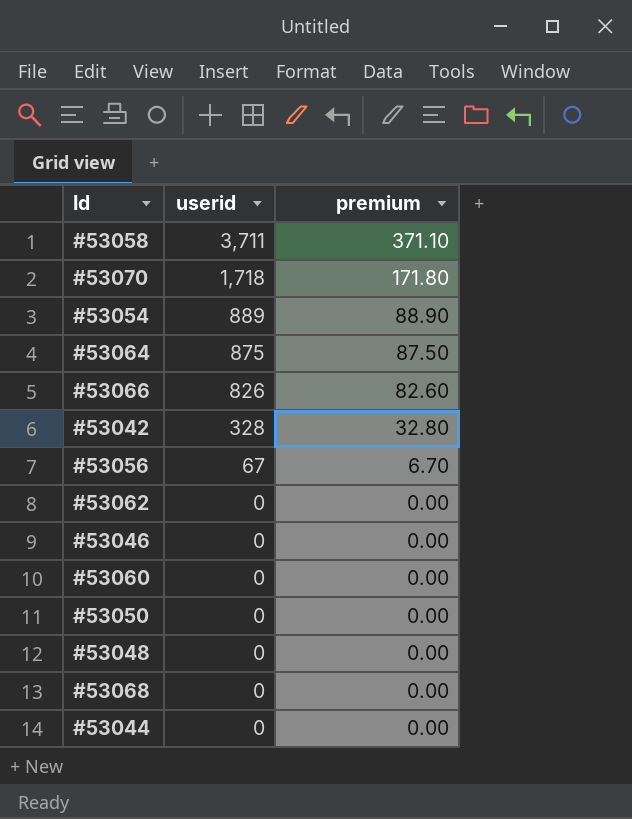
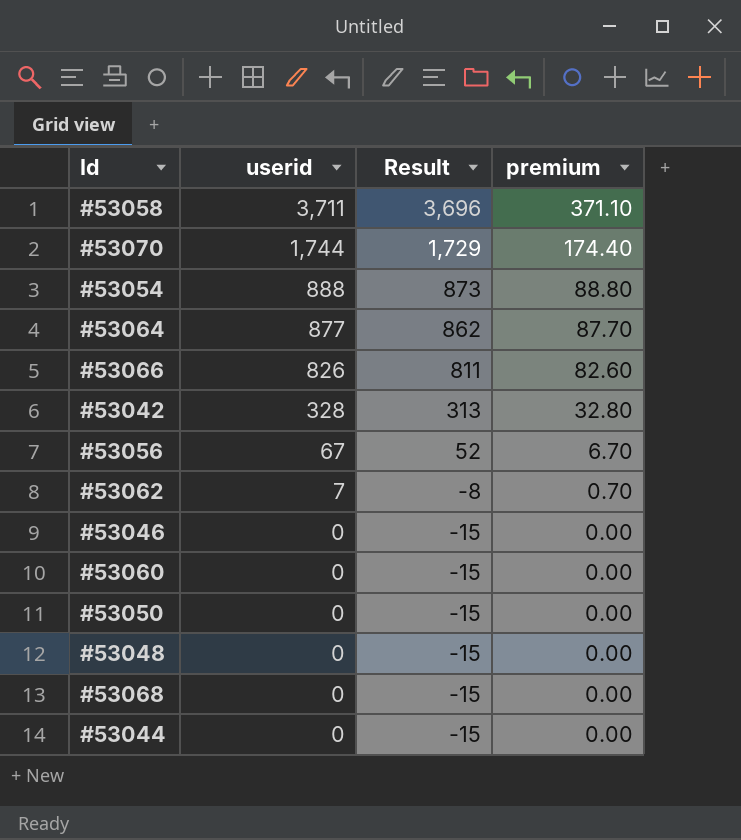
column Result | formula: none -> [userid] - 15
#53070 | userid: 1,718 -> 1,744
#53070 | premium: 171.80 -> 174.40
#53054 | userid: 889 -> 888
#53054 | premium: 88.90 -> 88.80
#53064 | userid: 875 -> 877
#53064 | premium: 87.50 -> 87.70
#53062 | userid: 0 -> 7
#53062 | premium: 0.00 -> 0.70

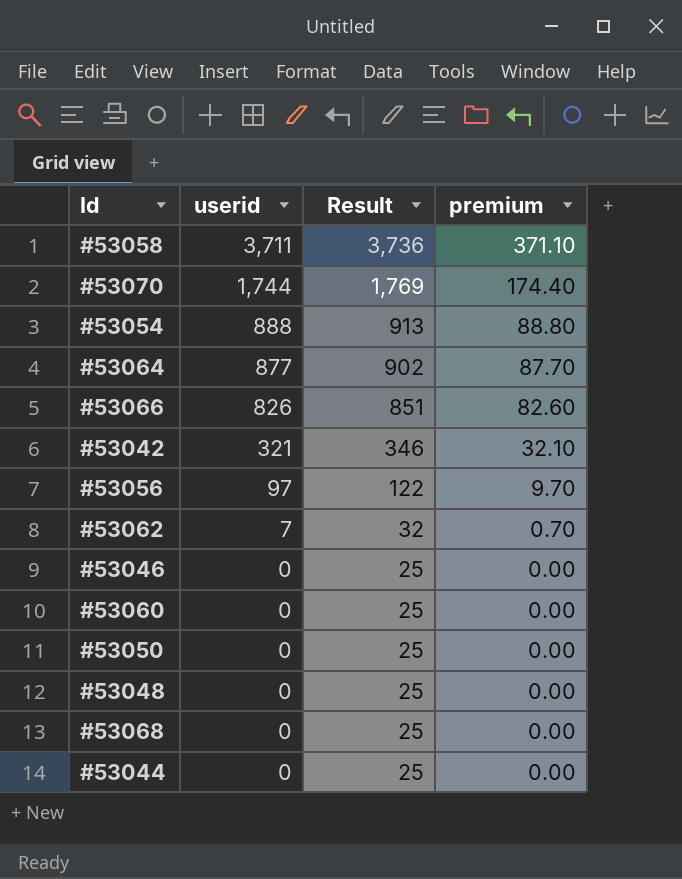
column Result | formula: [userid] - 15 -> [userid] + 25
#53042 | userid: 328 -> 321
#53042 | premium: 32.80 -> 32.10
#53056 | userid: 67 -> 97
#53056 | premium: 6.70 -> 9.70

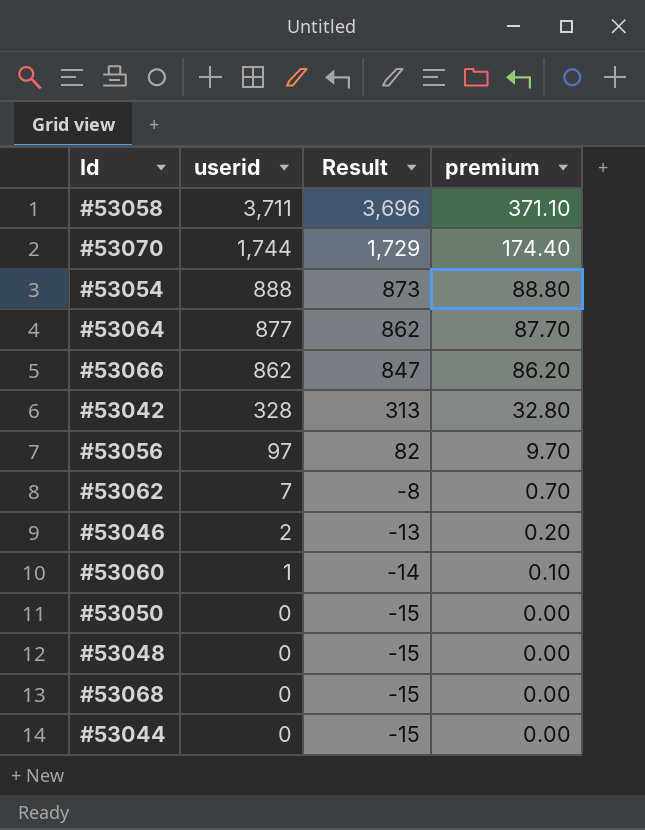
column Result | formula: [userid] + 25 -> [userid] - 15
#53066 | userid: 826 -> 862
#53066 | premium: 82.60 -> 86.20
#53042 | userid: 321 -> 328
#53042 | premium: 32.10 -> 32.80
#53046 | userid: 0 -> 2
#53046 | premium: 0.00 -> 0.20
#53060 | userid: 0 -> 1
#53060 | premium: 0.00 -> 0.10

